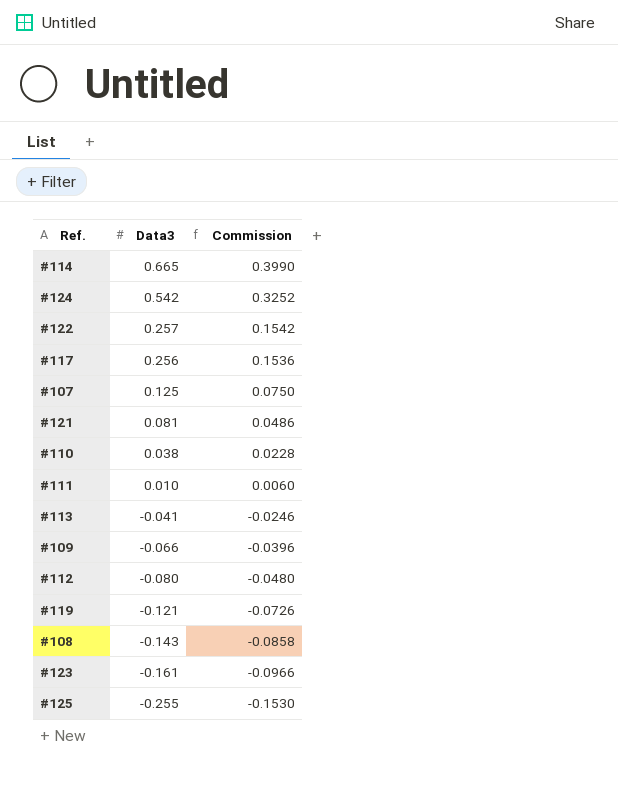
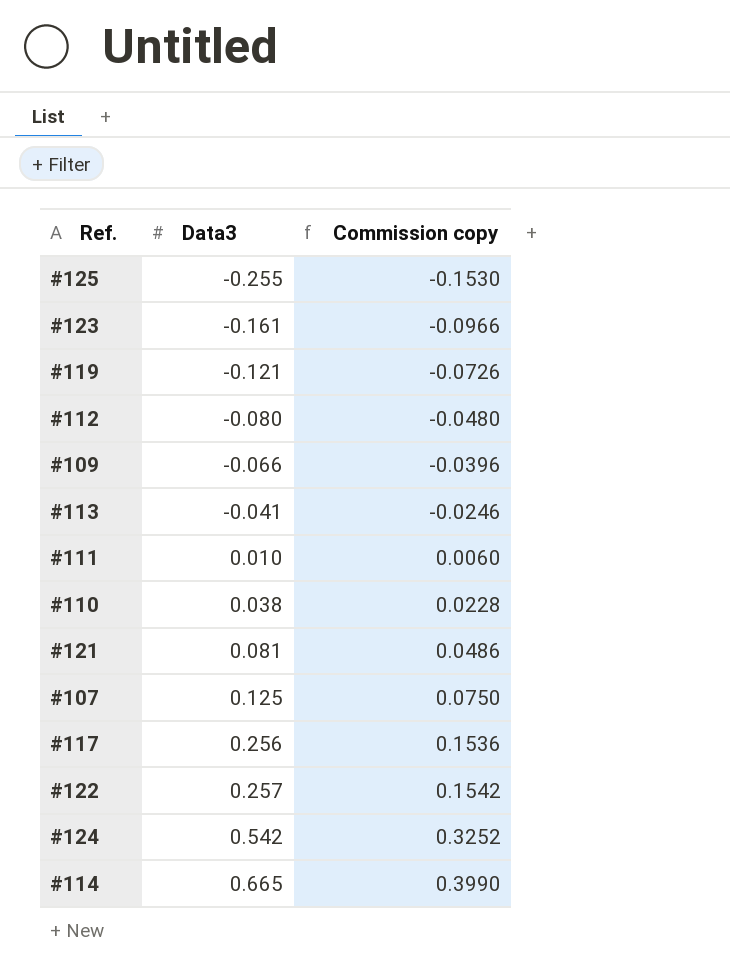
row order: Data3 descending -> Data3 ascending
column name: Commission -> Commission copy
row #108: -0.143 | -0.0858 -> none

